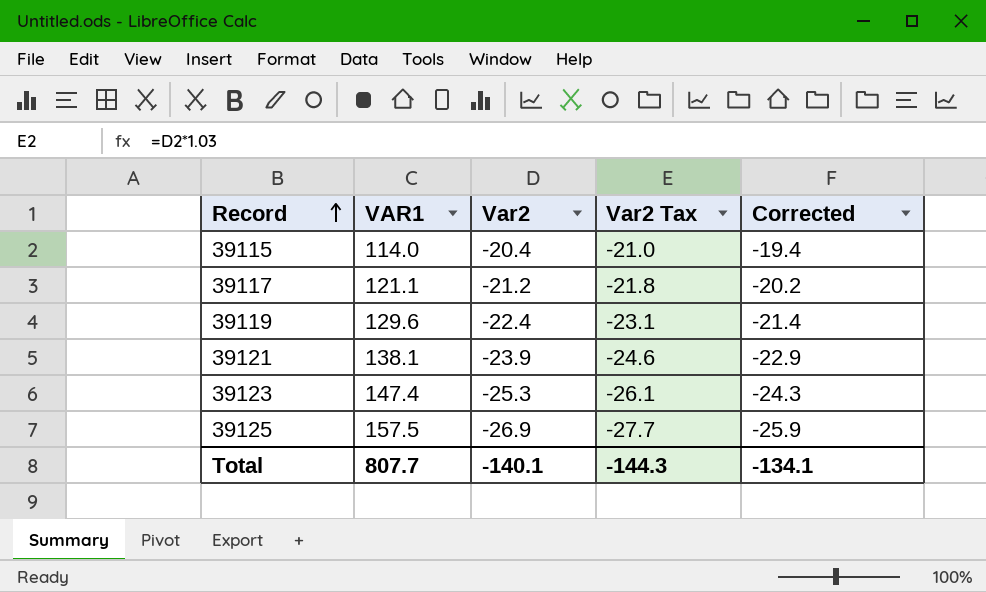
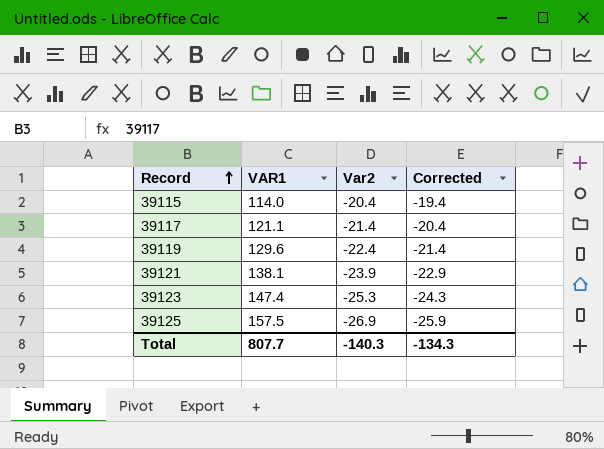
column Var2 Tax | formula: [Var2] * 1.03 -> none
39117 | Var2: -21.2 -> -21.4
39117 | Corrected: -20.2 -> -20.4
Total | Var2: -140.1 -> -140.3
Total | Corrected: -134.1 -> -134.3

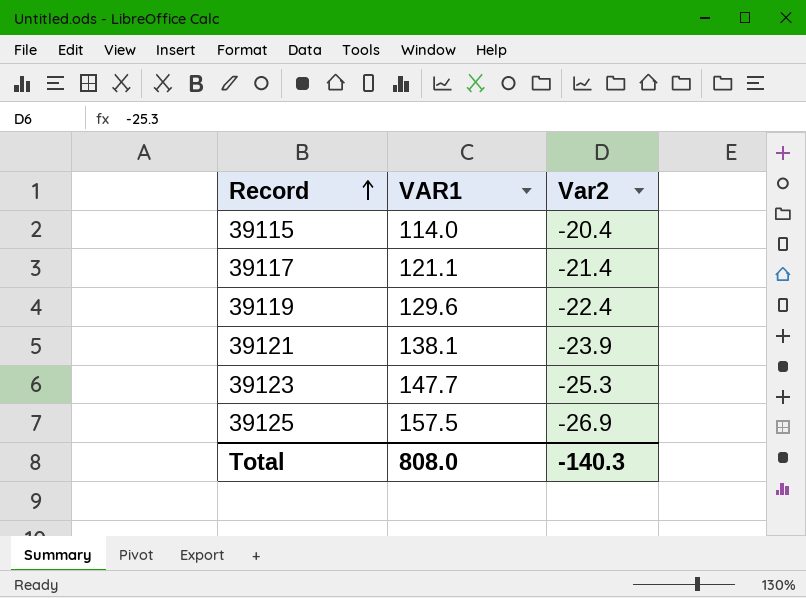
column Corrected | formula: [Var2] + 1 -> none
39123 | VAR1: 147.4 -> 147.7
Total | VAR1: 807.7 -> 808.0

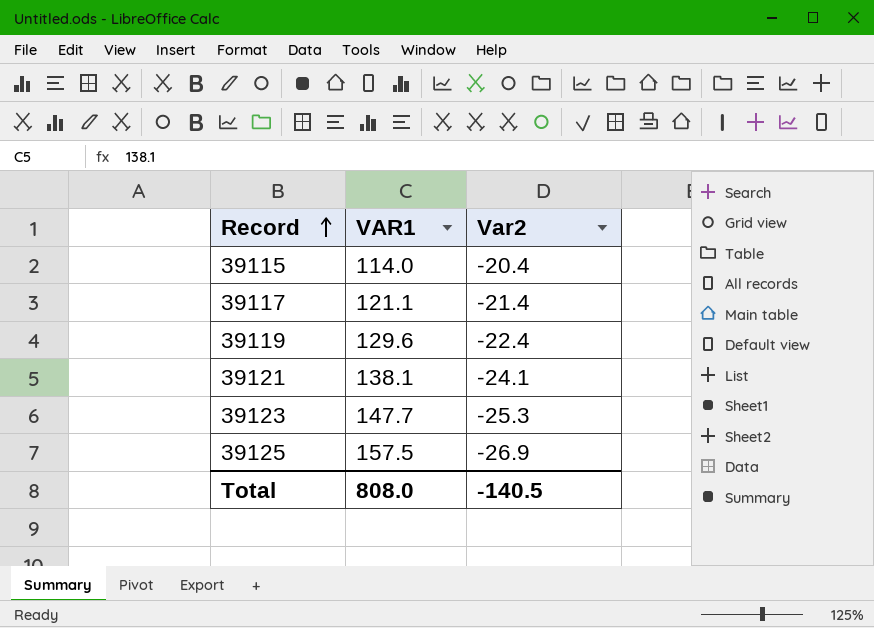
39121 | Var2: -23.9 -> -24.1
Total | Var2: -140.3 -> -140.5

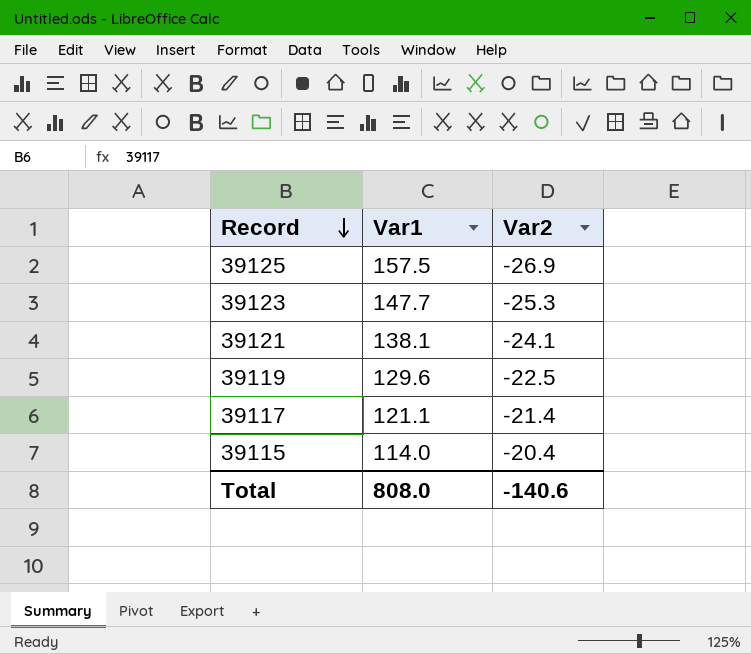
row order: Record ascending -> Record descending
column name: VAR1 -> Var1
39119 | Var2: -22.4 -> -22.5
Total | Var2: -140.5 -> -140.6

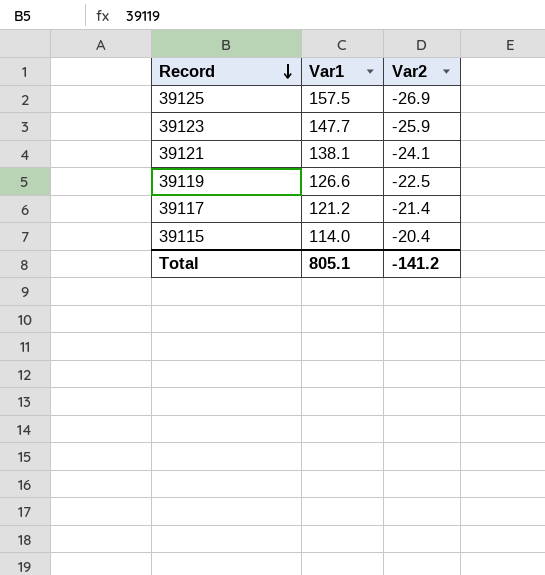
39123 | Var2: -25.3 -> -25.9
39119 | Var1: 129.6 -> 126.6
39117 | Var1: 121.1 -> 121.2
Total | Var1: 808.0 -> 805.1
Total | Var2: -140.6 -> -141.2

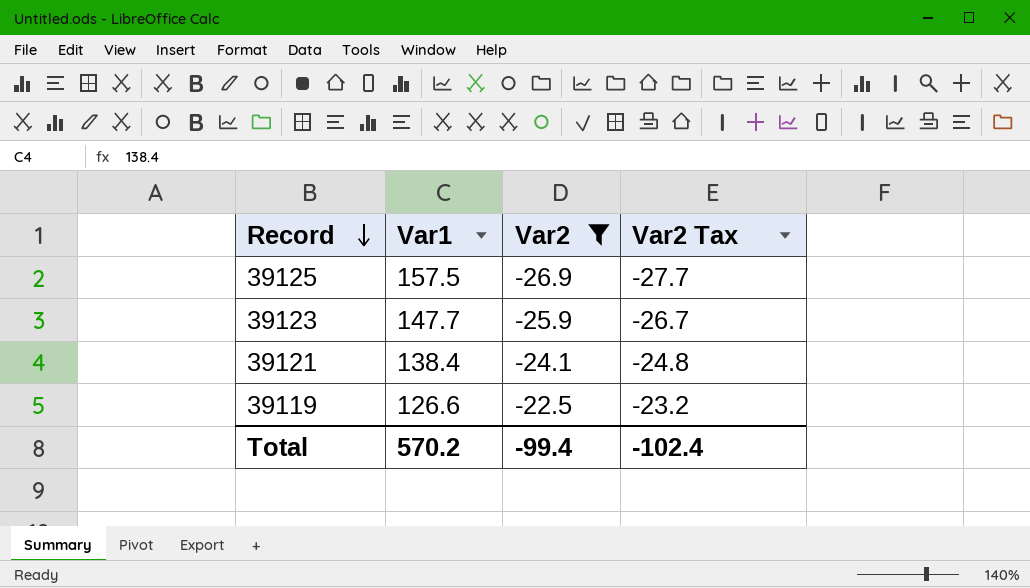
filter: none -> Var2 <= -22.5
column Var2 Tax | formula: none -> [Var2] * 1.03
39121 | Var1: 138.1 -> 138.4
Total | Var1: 805.1 -> 570.2
Total | Var2: -141.2 -> -99.4

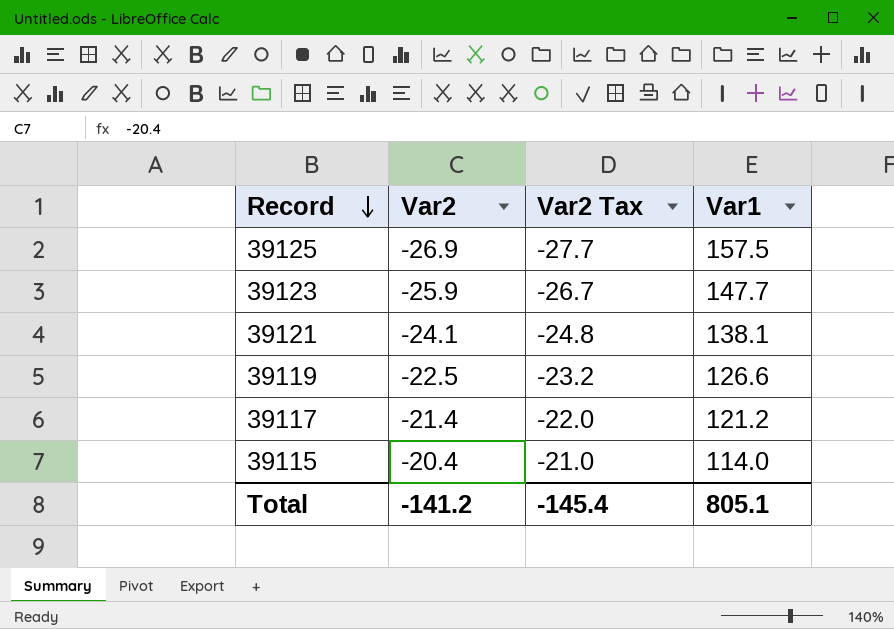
filter: Var2 <= -22.5 -> none
column Var1 | position: 2 -> 4
39121 | Var1: 138.4 -> 138.1
Total | Var2: -99.4 -> -141.2
Total | Var2 Tax: -102.4 -> -145.4
Total | Var1: 570.2 -> 805.1

